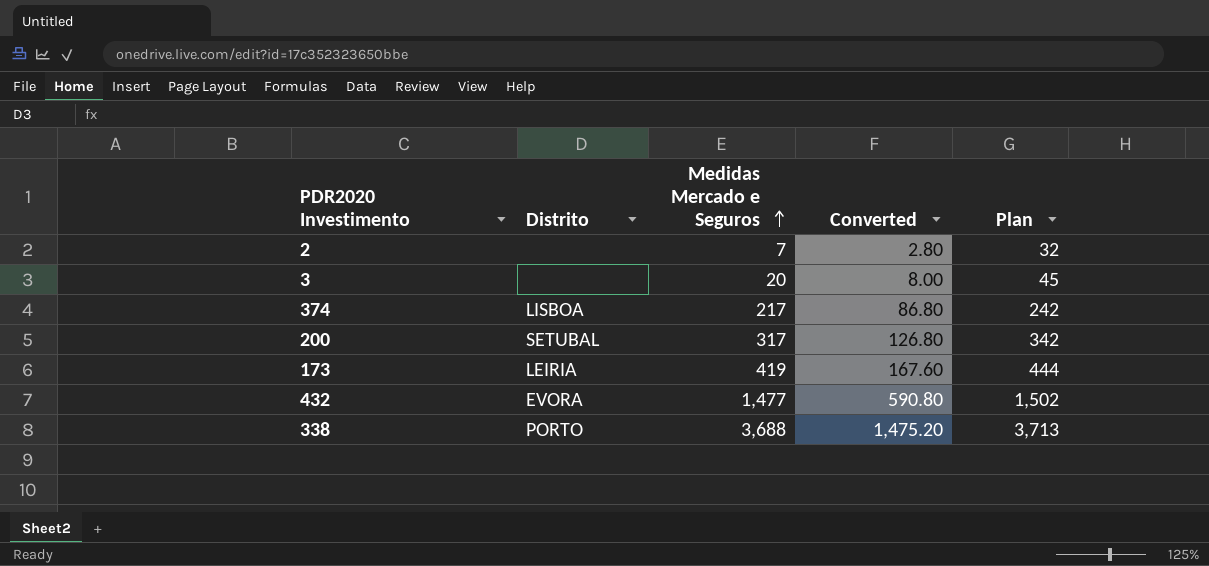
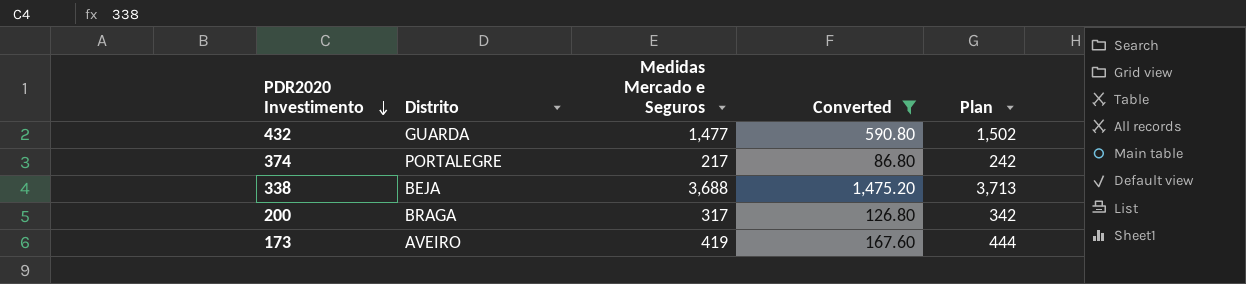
filter: none -> Converted >= 86.80
row order: Medidas Mercado e Seguros ascending -> PDR2020 Investimento descending
432 | Distrito: EVORA -> GUARDA
374 | Distrito: LISBOA -> PORTALEGRE
338 | Distrito: PORTO -> BEJA
200 | Distrito: SETUBAL -> BRAGA
173 | Distrito: LEIRIA -> AVEIRO

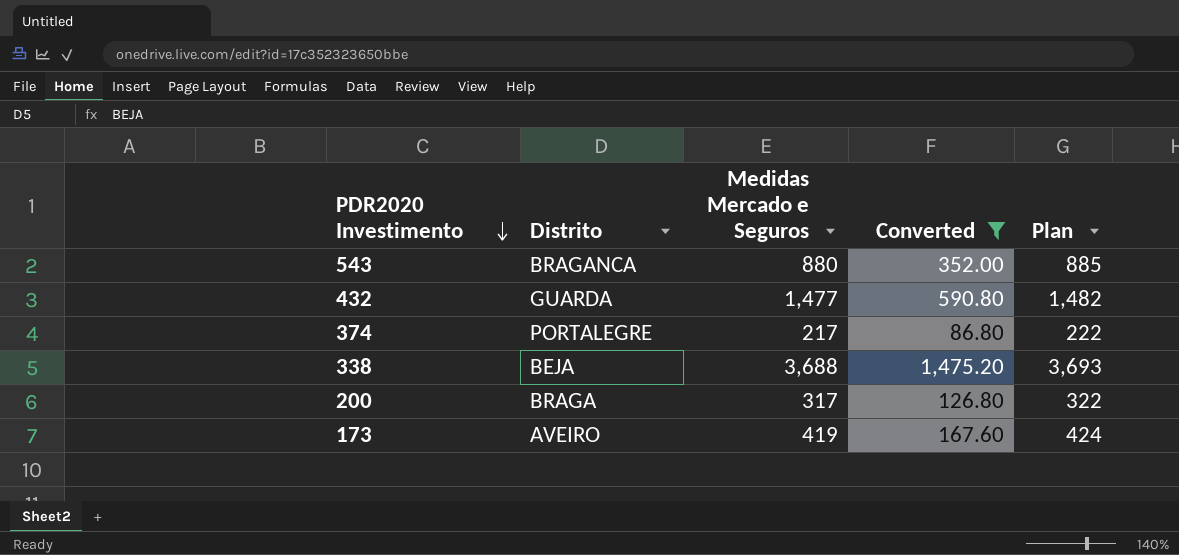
column Plan | formula: [Medidas Mercado e Seguros] + 25 -> [Medidas Mercado e Seguros] + 5
row 543: none -> BRAGANCA | 880 | 352.00 | 885

